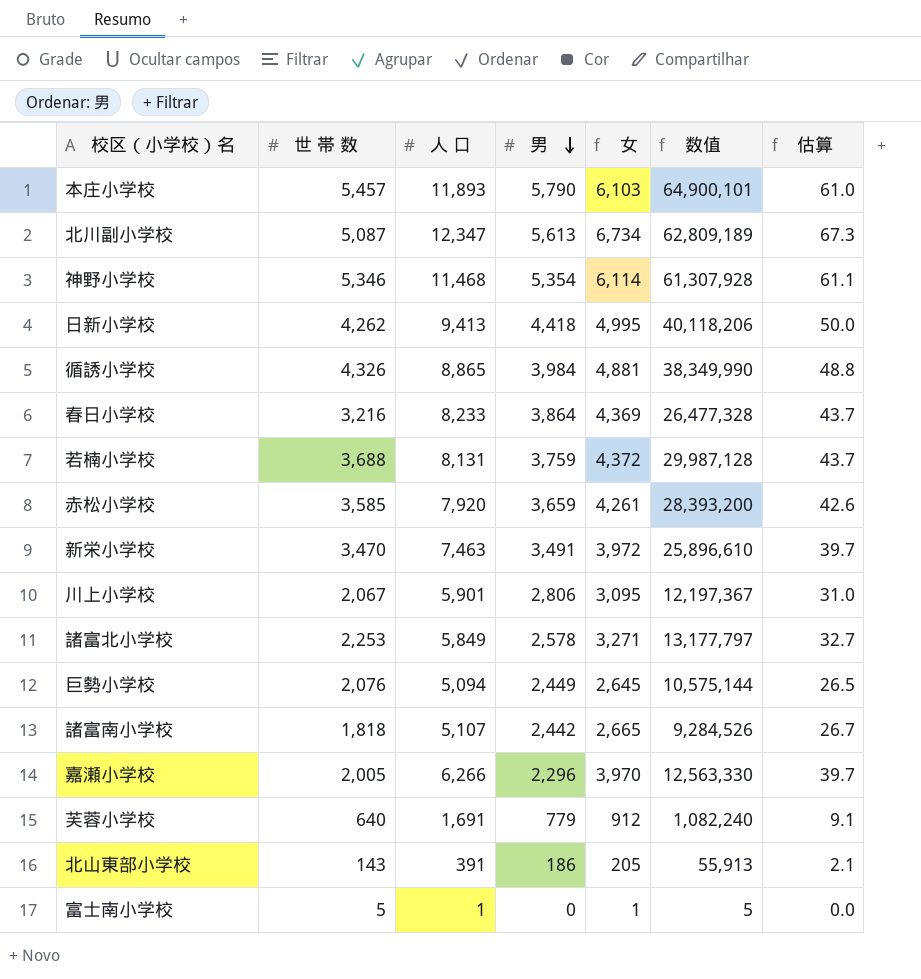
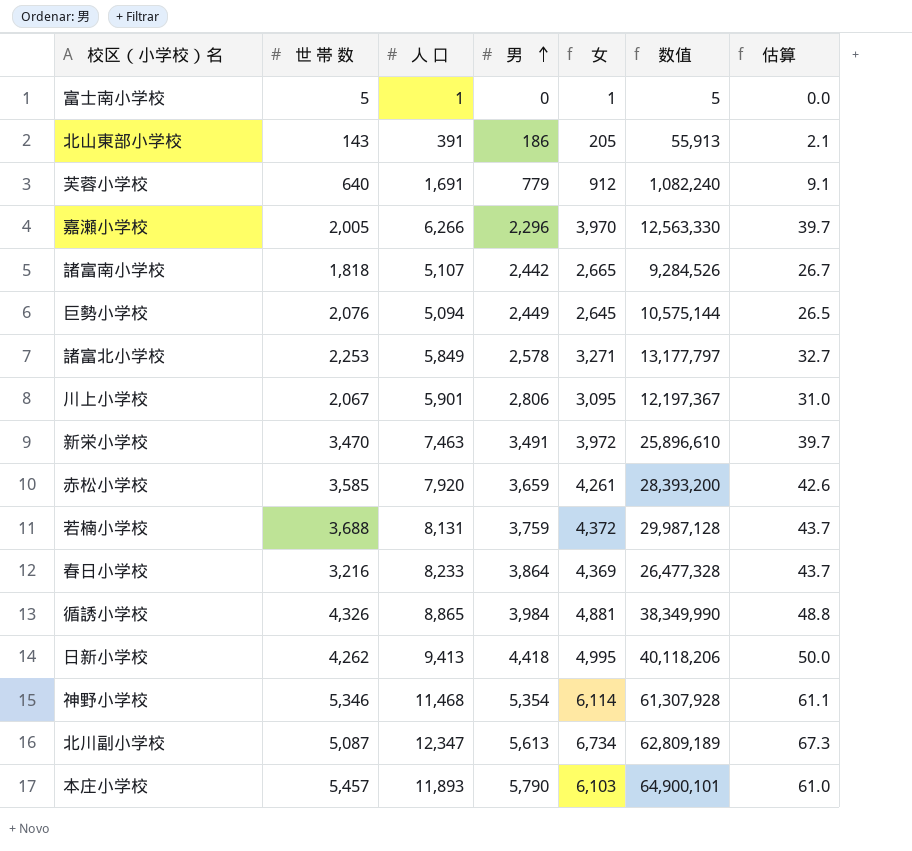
row order: 男 descending -> 男 ascending

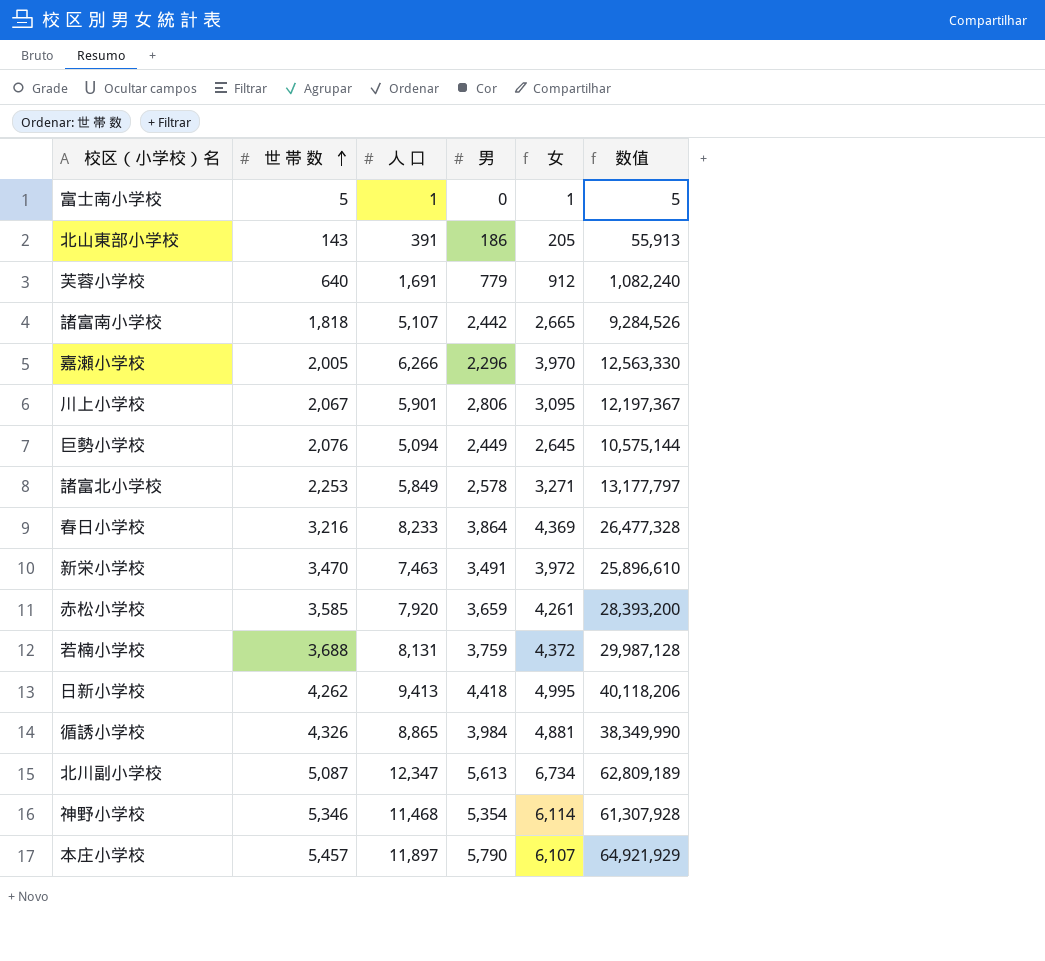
row order: 男 ascending -> 世 帯 数 ascending
column 估算 | formula: [女] * 0.01 -> none
本庄小学校 | 人 口: 11,893 -> 11,897
本庄小学校 | 女: 6,103 -> 6,107
本庄小学校 | 数值: 64,900,101 -> 64,921,929

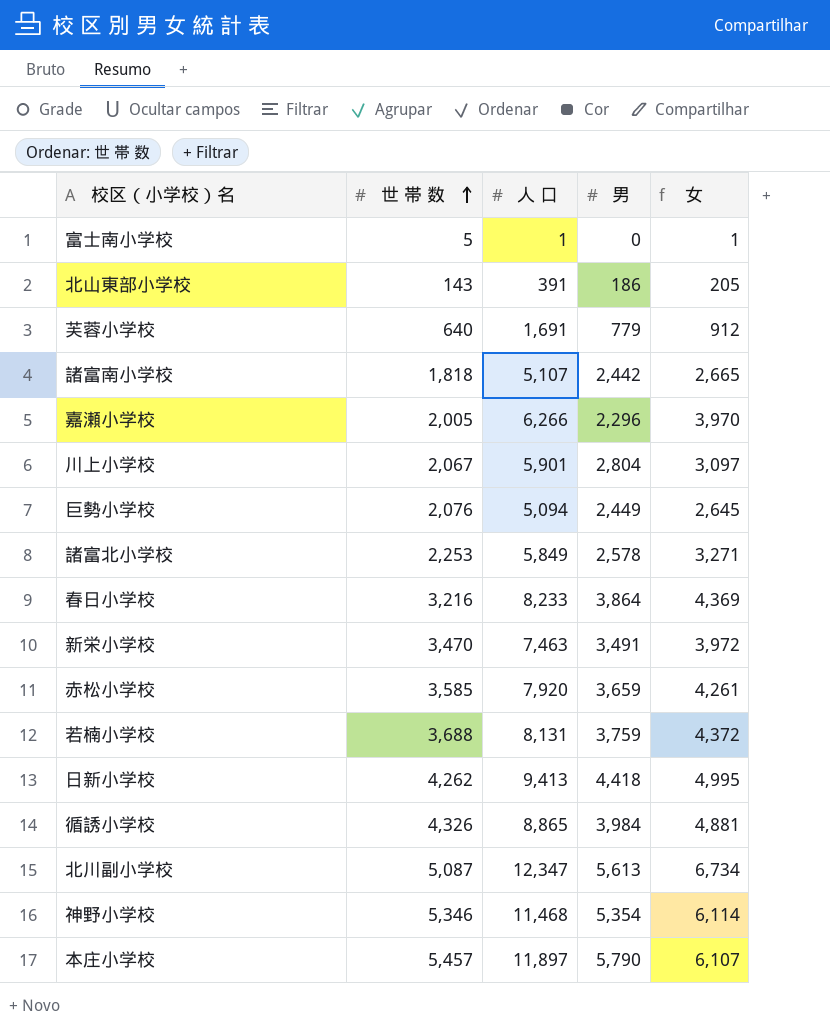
column 数值 | formula: [世 帯 数] * [人 口] -> none
川上小学校 | 男: 2,806 -> 2,804
川上小学校 | 女: 3,095 -> 3,097

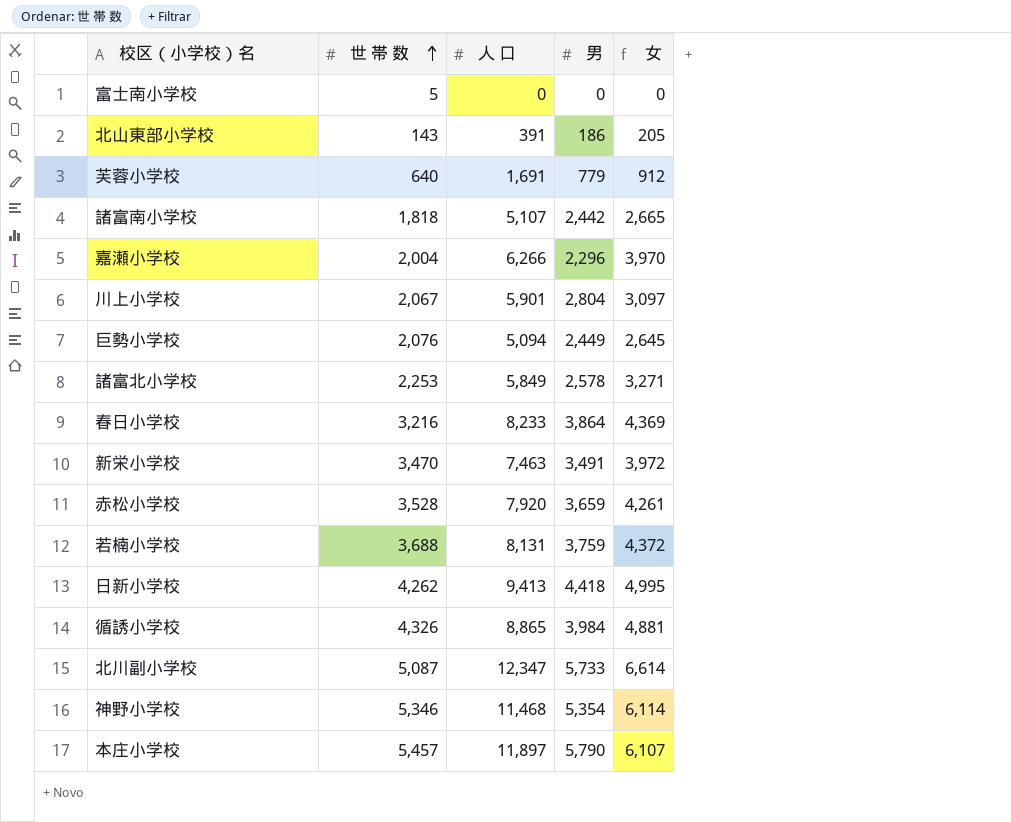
富士南小学校 | 人 口: 1 -> 0
富士南小学校 | 女: 1 -> 0
嘉瀬小学校 | 世 帯 数: 2,005 -> 2,004
赤松小学校 | 世 帯 数: 3,585 -> 3,528
北川副小学校 | 男: 5,613 -> 5,733
北川副小学校 | 女: 6,734 -> 6,614

